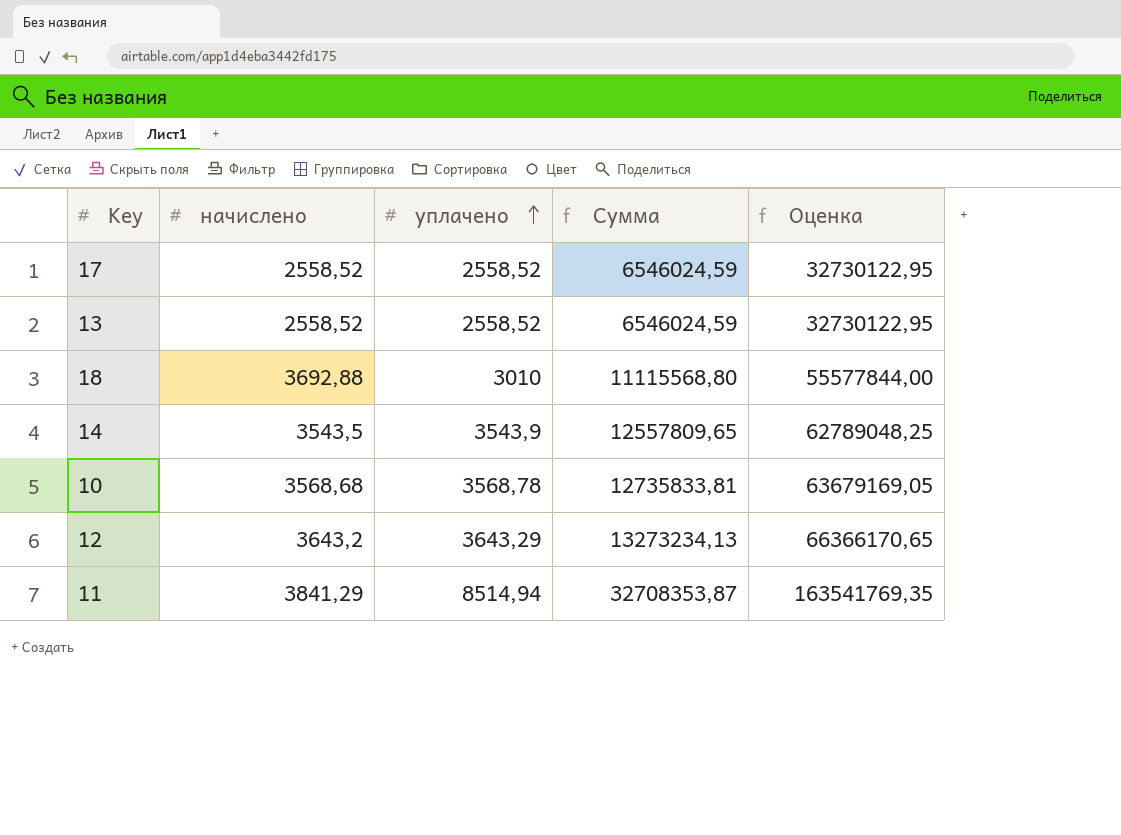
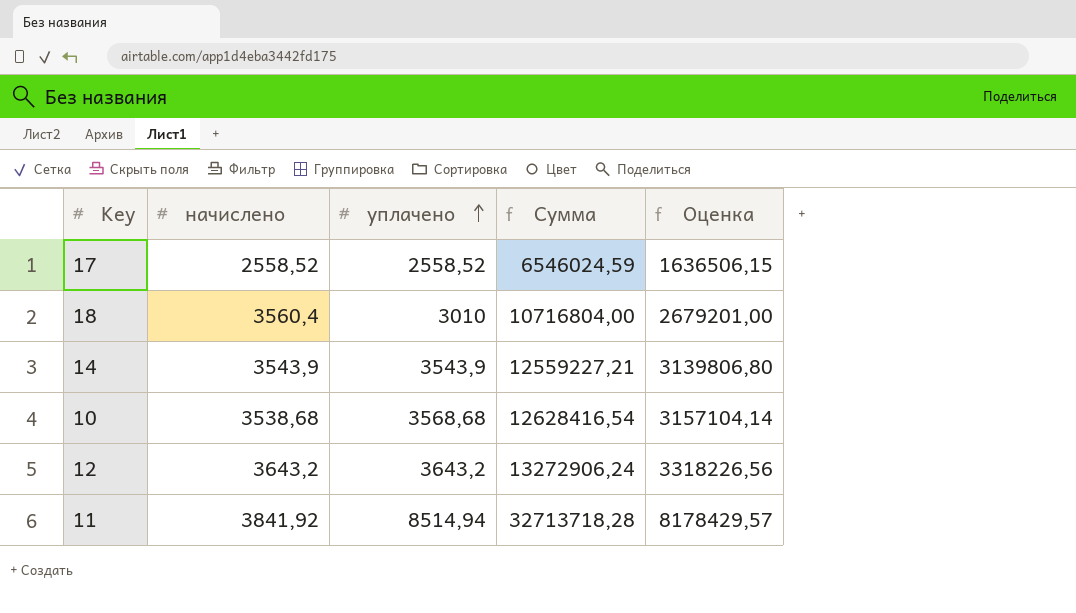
column Оценка | formula: [Сумма] * 5 -> [Сумма] * 0,25
row 13: 2558,52 | 2558,52 | 6546024,59 | 32730122,95 -> none
18 | начислено: 3692,88 -> 3560,4
18 | Сумма: 11115568,80 -> 10716804,00
14 | начислено: 3543,5 -> 3543,9
14 | Сумма: 12557809,65 -> 12559227,21
10 | начислено: 3568,68 -> 3538,68
10 | уплачено: 3568,78 -> 3568,68
10 | Сумма: 12735833,81 -> 12628416,54
12 | уплачено: 3643,29 -> 3643,2
12 | Сумма: 13273234,13 -> 13272906,24
11 | начислено: 3841,29 -> 3841,92
11 | Сумма: 32708353,87 -> 32713718,28

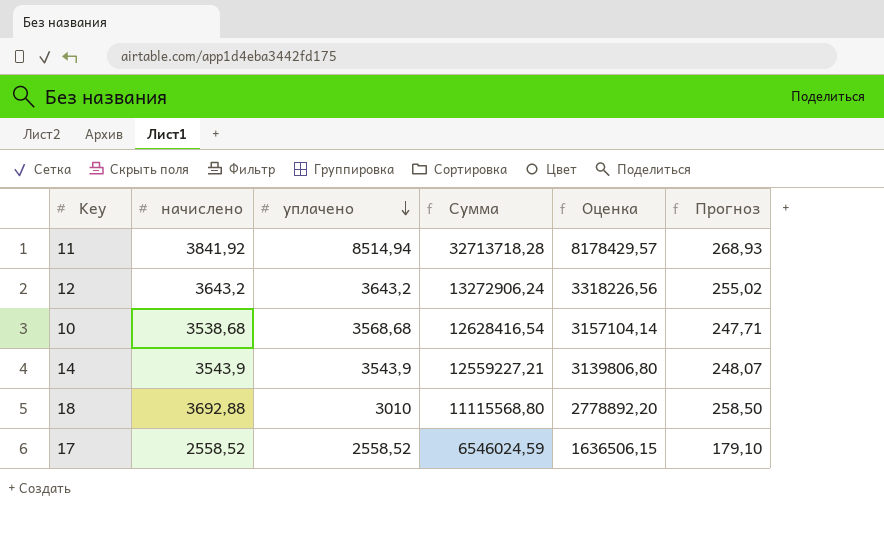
row order: уплачено ascending -> уплачено descending
column Прогноз | formula: none -> [начислено] * 0,07
18 | начислено: 3560,4 -> 3692,88
18 | Сумма: 10716804,00 -> 11115568,80
18 | Оценка: 2679201,00 -> 2778892,20

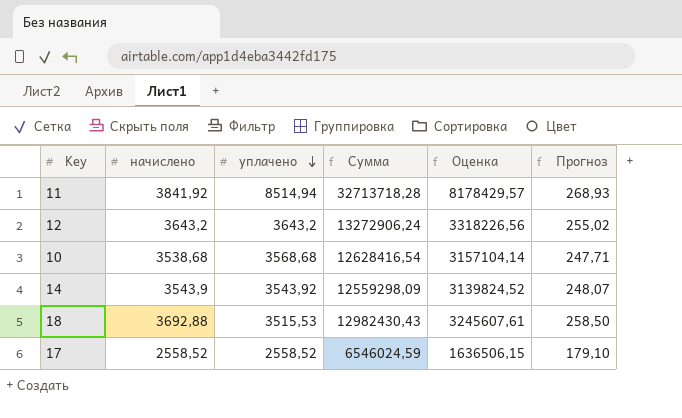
14 | уплачено: 3543,9 -> 3543,92
14 | Сумма: 12559227,21 -> 12559298,09
14 | Оценка: 3139806,80 -> 3139824,52
18 | уплачено: 3010 -> 3515,53
18 | Сумма: 11115568,80 -> 12982430,43
18 | Оценка: 2778892,20 -> 3245607,61

